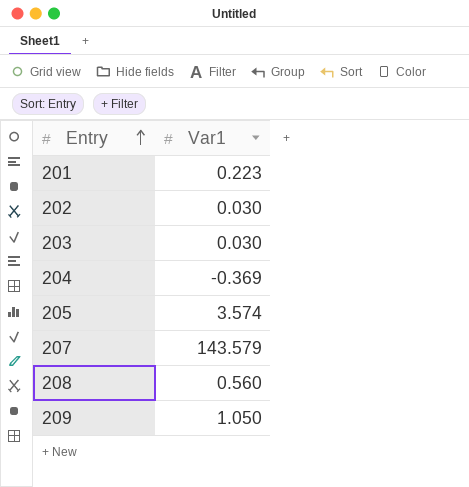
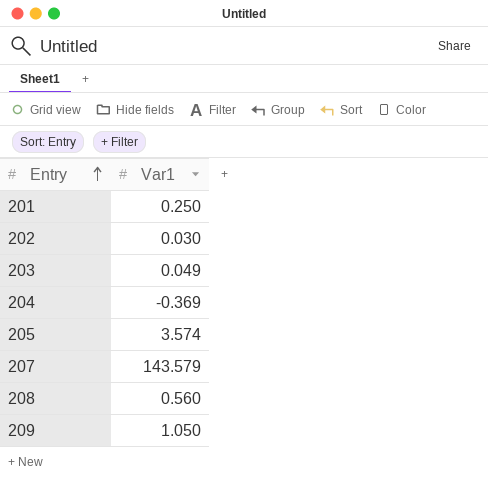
201 | Var1: 0.223 -> 0.250
203 | Var1: 0.030 -> 0.049

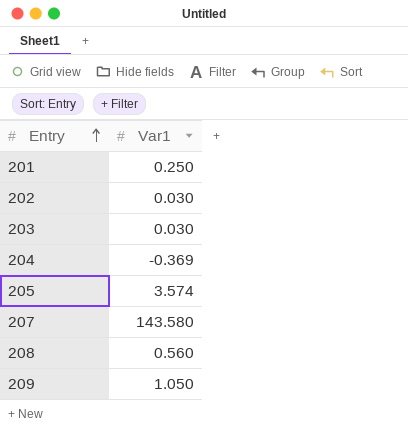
203 | Var1: 0.049 -> 0.030
207 | Var1: 143.579 -> 143.580

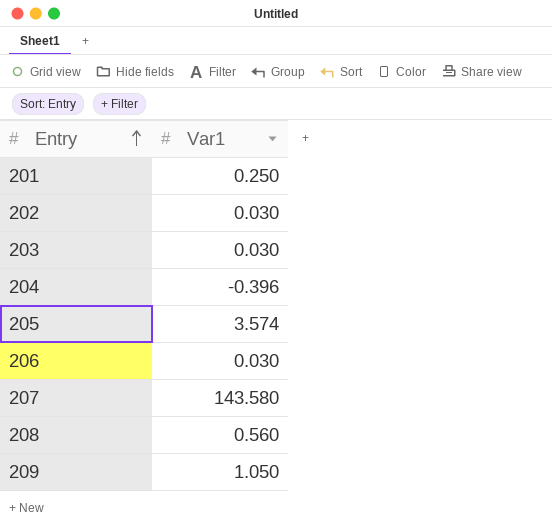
204 | Var1: -0.369 -> -0.396
row 206: none -> 0.030

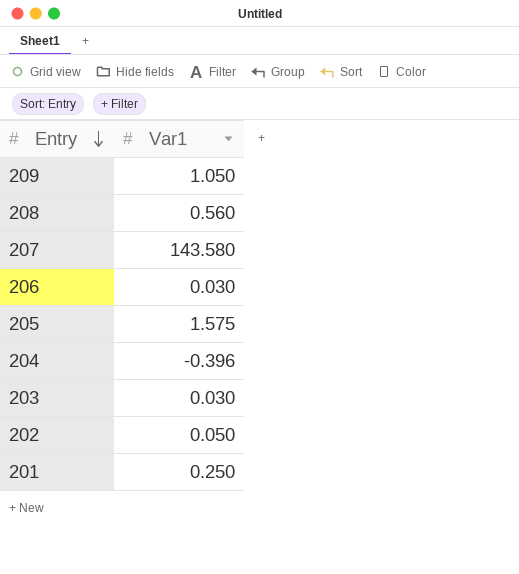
row order: Entry ascending -> Entry descending
205 | Var1: 3.574 -> 1.575
202 | Var1: 0.030 -> 0.050

